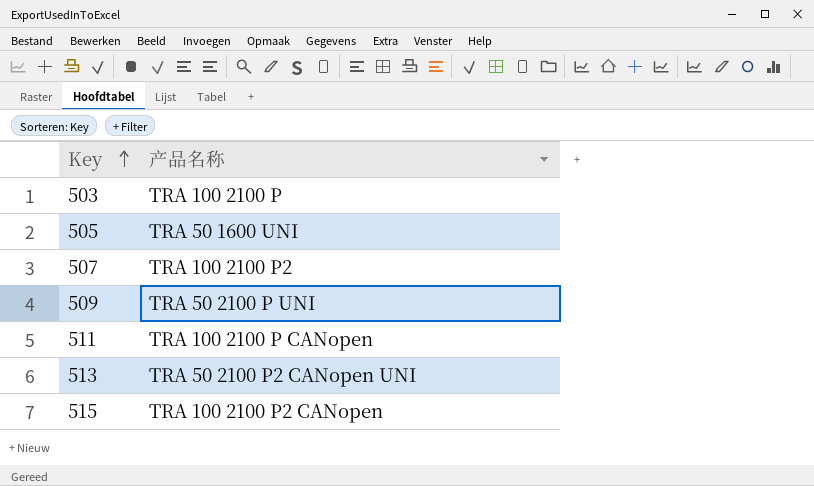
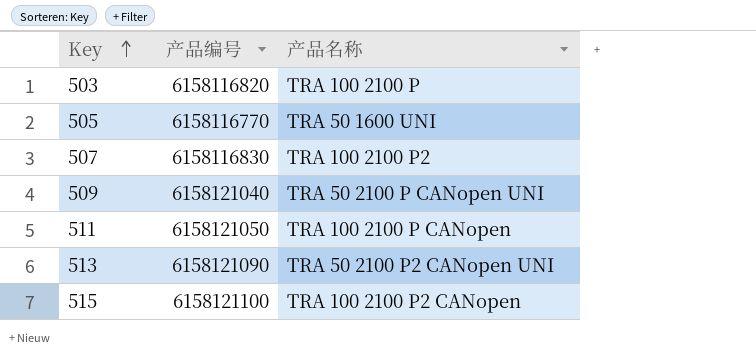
column 产品编号 | position: none -> 2
509 | 产品名称: TRA 50 2100 P UNI -> TRA 50 2100 P CANopen UNI

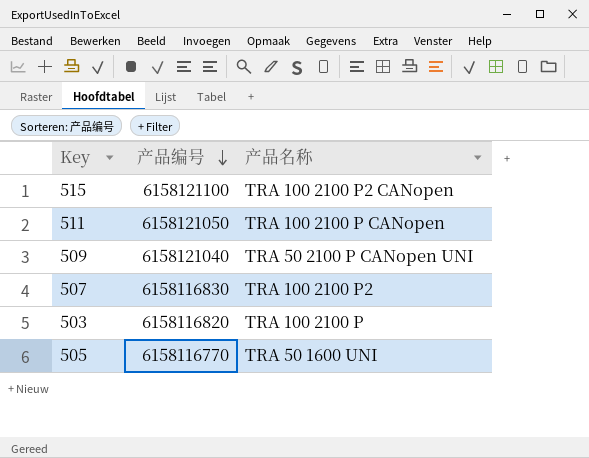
row order: Key ascending -> 产品编号 descending
row 513: 6158121090 | TRA 50 2100 P2 CANopen UNI -> none

